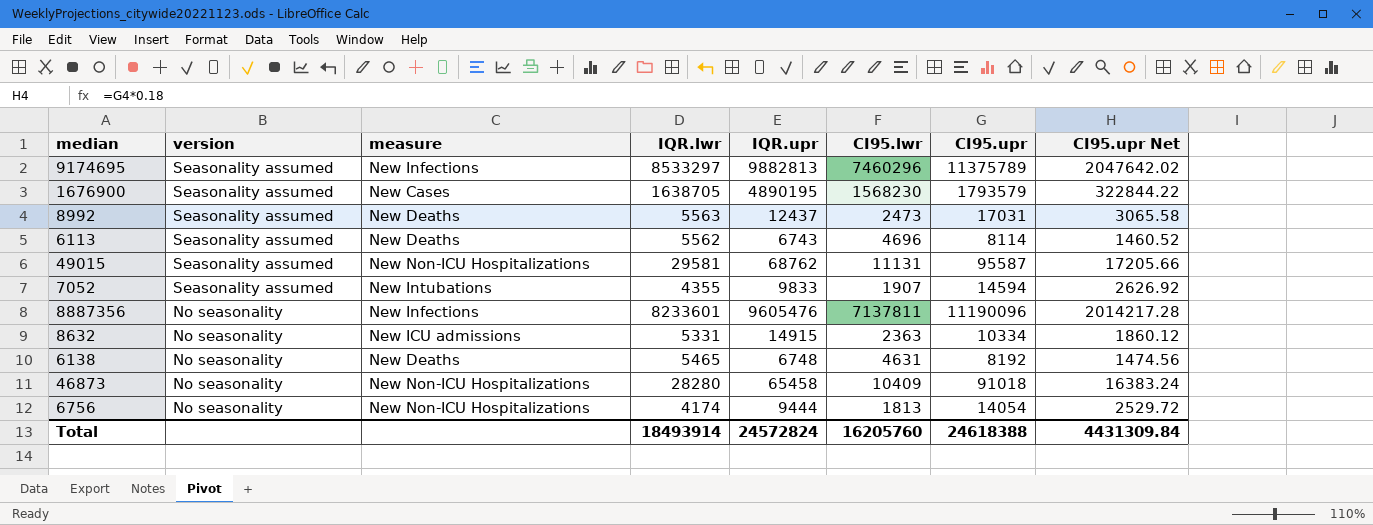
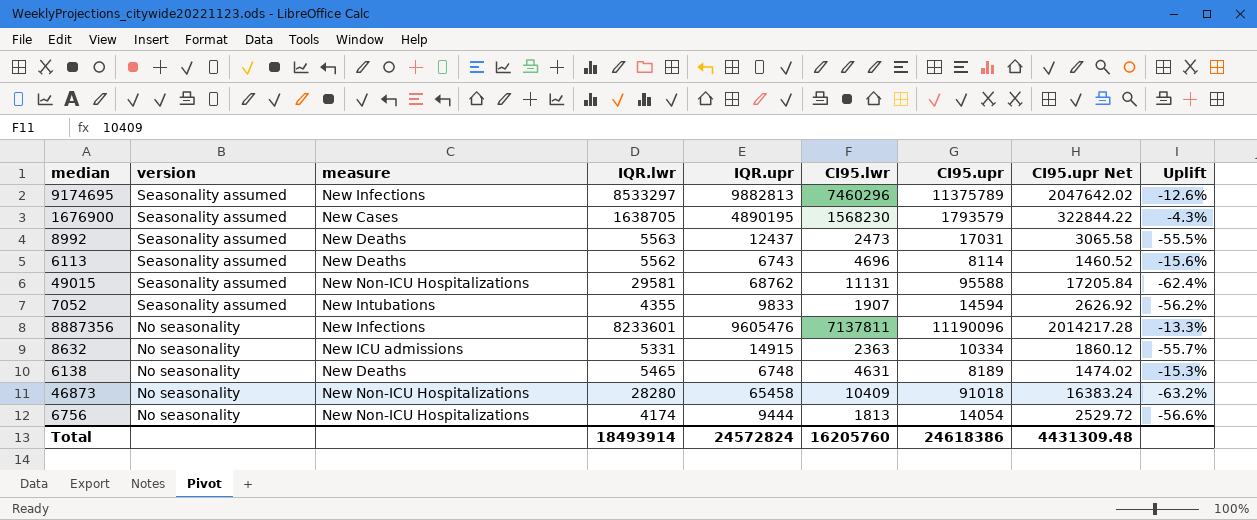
column Uplift | formula: none -> ([CI95.lwr] - [IQR.lwr]) / [IQR.lwr]
49015 | CI95.upr: 95587 -> 95588
49015 | CI95.upr Net: 17205.66 -> 17205.84
6138 | CI95.upr: 8192 -> 8189
6138 | CI95.upr Net: 1474.56 -> 1474.02
Total | CI95.upr: 24618388 -> 24618386
Total | CI95.upr Net: 4431309.84 -> 4431309.48

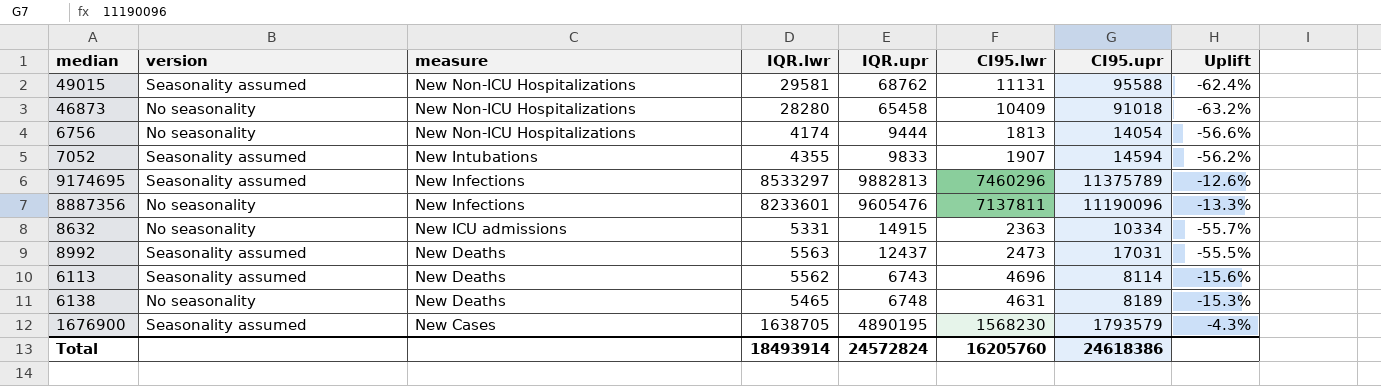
row order: version descending -> measure descending
column CI95.upr Net | formula: [CI95.upr] * 0.18 -> none

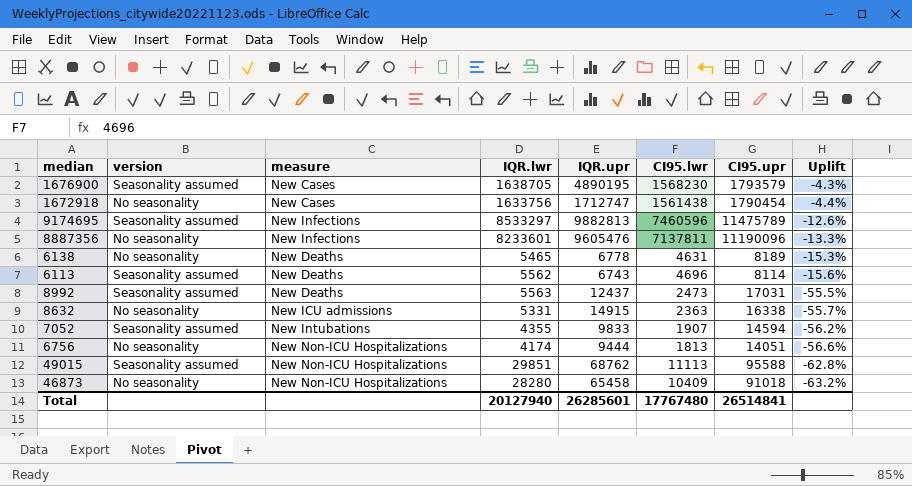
row order: measure descending -> Uplift descending
row 1672918: none -> No seasonality | New Cases | 1633756 | 1712747 | 1561438 | 1790454 | -4.4%
9174695 | CI95.lwr: 7460296 -> 7460596
9174695 | CI95.upr: 11375789 -> 11475789
6138 | IQR.upr: 6748 -> 6778
8632 | CI95.upr: 10334 -> 16338
6756 | CI95.upr: 14054 -> 14051
49015 | IQR.lwr: 29581 -> 29851
49015 | CI95.lwr: 11131 -> 11113
49015 | Uplift: -62.4% -> -62.8%
Total | IQR.lwr: 18493914 -> 20127940
Total | IQR.upr: 24572824 -> 26285601
Total | CI95.lwr: 16205760 -> 17767480
Total | CI95.upr: 24618386 -> 26514841

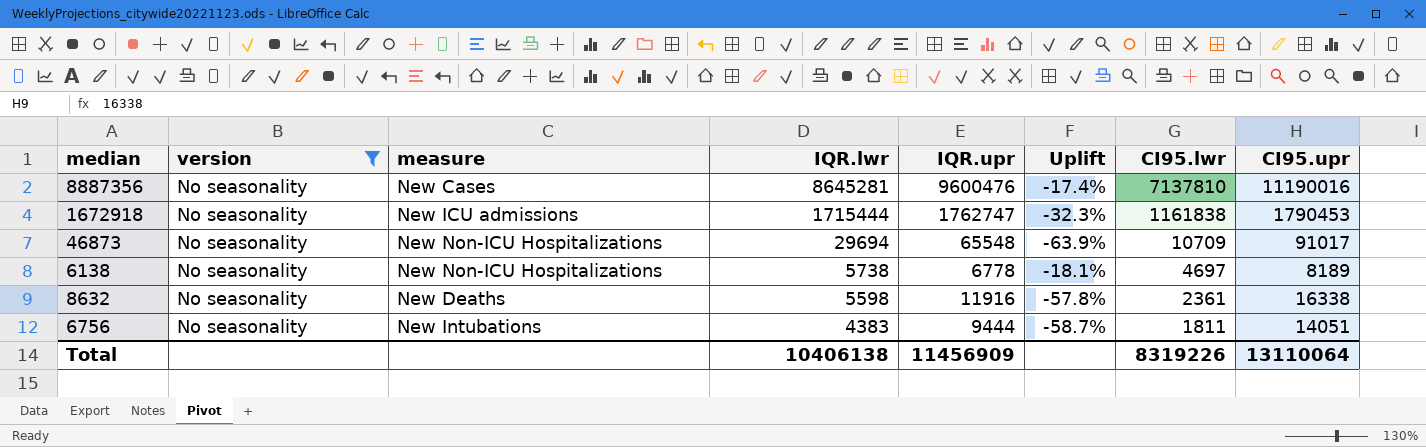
filter: none -> version = No seasonality
row order: Uplift descending -> IQR.lwr descending
column Uplift | position: 8 -> 6
8887356 | measure: New Infections -> New Cases
8887356 | IQR.lwr: 8233601 -> 8645281
8887356 | IQR.upr: 9605476 -> 9600476
8887356 | Uplift: -13.3% -> -17.4%
8887356 | CI95.lwr: 7137811 -> 7137810
8887356 | CI95.upr: 11190096 -> 11190016
1672918 | measure: New Cases -> New ICU admissions
1672918 | IQR.lwr: 1633756 -> 1715444
1672918 | IQR.upr: 1712747 -> 1762747
1672918 | Uplift: -4.4% -> -32.3%
1672918 | CI95.lwr: 1561438 -> 1161838
1672918 | CI95.upr: 1790454 -> 1790453
46873 | IQR.lwr: 28280 -> 29694
46873 | IQR.upr: 65458 -> 65548
46873 | Uplift: -63.2% -> -63.9%
46873 | CI95.lwr: 10409 -> 10709
46873 | CI95.upr: 91018 -> 91017
6138 | measure: New Deaths -> New Non-ICU Hospitalizations
6138 | IQR.lwr: 5465 -> 5738
6138 | Uplift: -15.3% -> -18.1%
6138 | CI95.lwr: 4631 -> 4697
8632 | measure: New ICU admissions -> New Deaths
8632 | IQR.lwr: 5331 -> 5598
8632 | IQR.upr: 14915 -> 11916
8632 | Uplift: -55.7% -> -57.8%
8632 | CI95.lwr: 2363 -> 2361
6756 | measure: New Non-ICU Hospitalizations -> New Intubations
6756 | IQR.lwr: 4174 -> 4383
6756 | Uplift: -56.6% -> -58.7%
6756 | CI95.lwr: 1813 -> 1811
Total | IQR.lwr: 20127940 -> 10406138
Total | IQR.upr: 26285601 -> 11456909
Total | CI95.lwr: 17767480 -> 8319226
Total | CI95.upr: 26514841 -> 13110064

